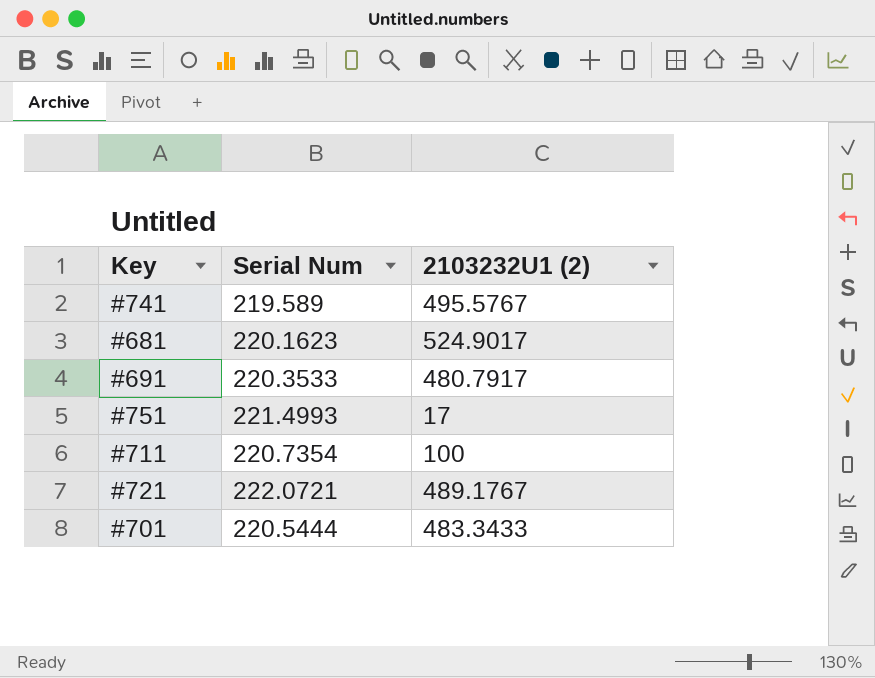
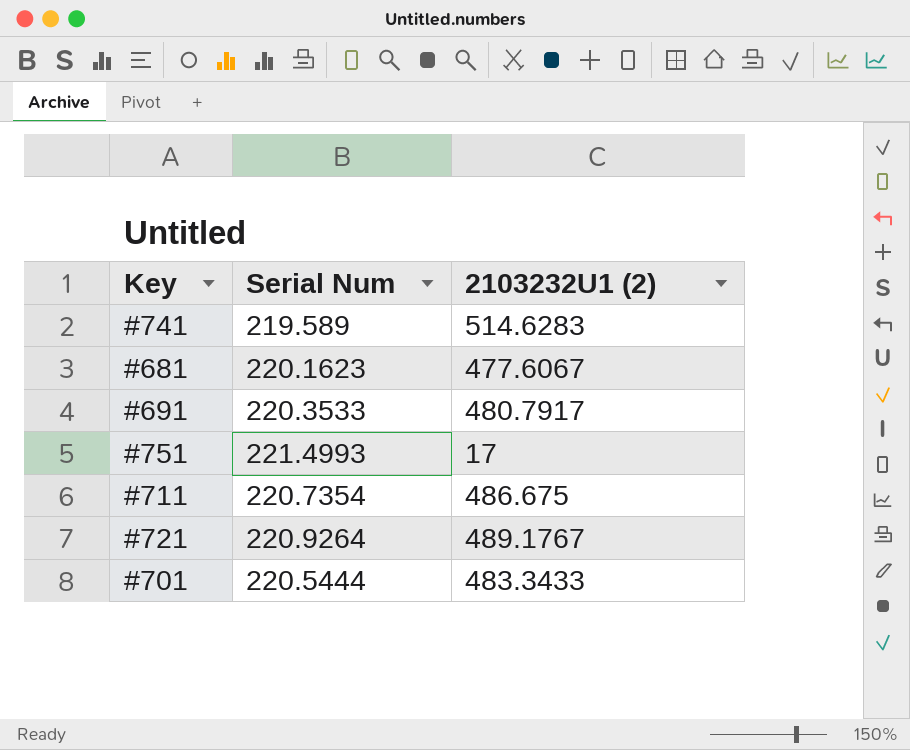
#741 | 2103232U1 (2): 495.5767 -> 514.6283
#681 | 2103232U1 (2): 524.9017 -> 477.6067
#711 | 2103232U1 (2): 100 -> 486.675
#721 | Serial Num: 222.0721 -> 220.9264

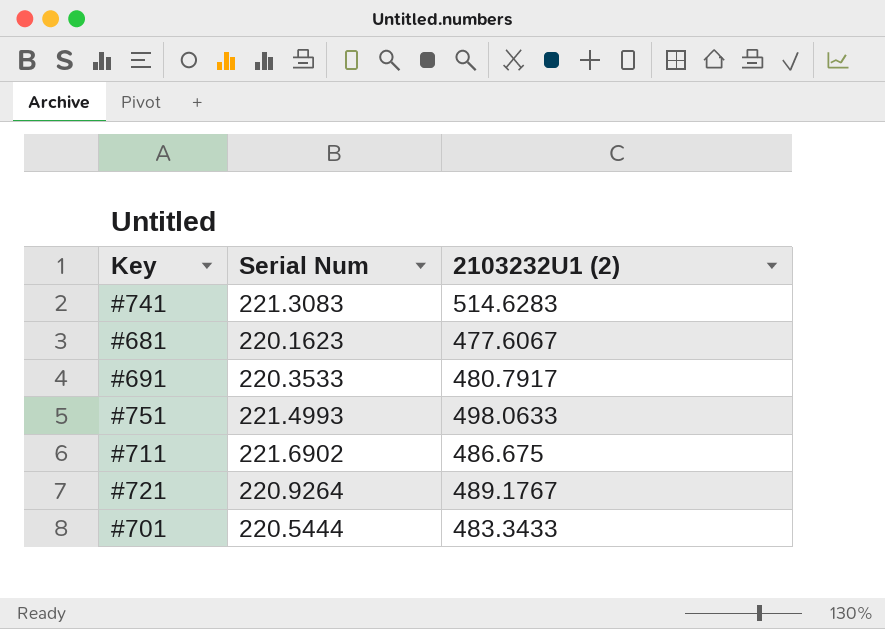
#741 | Serial Num: 219.589 -> 221.3083
#751 | 2103232U1 (2): 17 -> 498.0633
#711 | Serial Num: 220.7354 -> 221.6902

